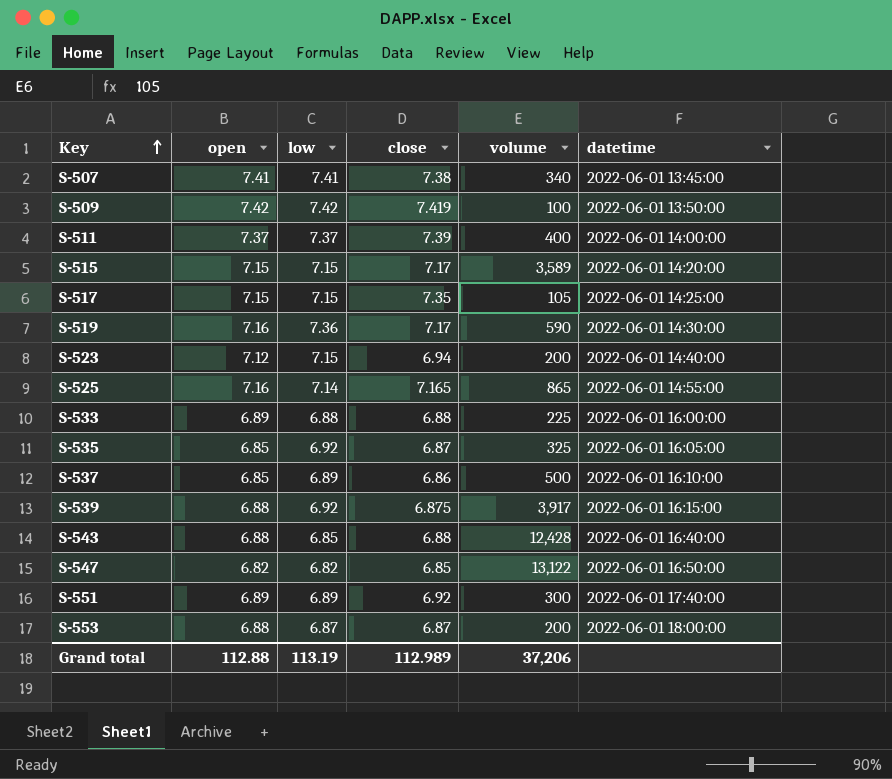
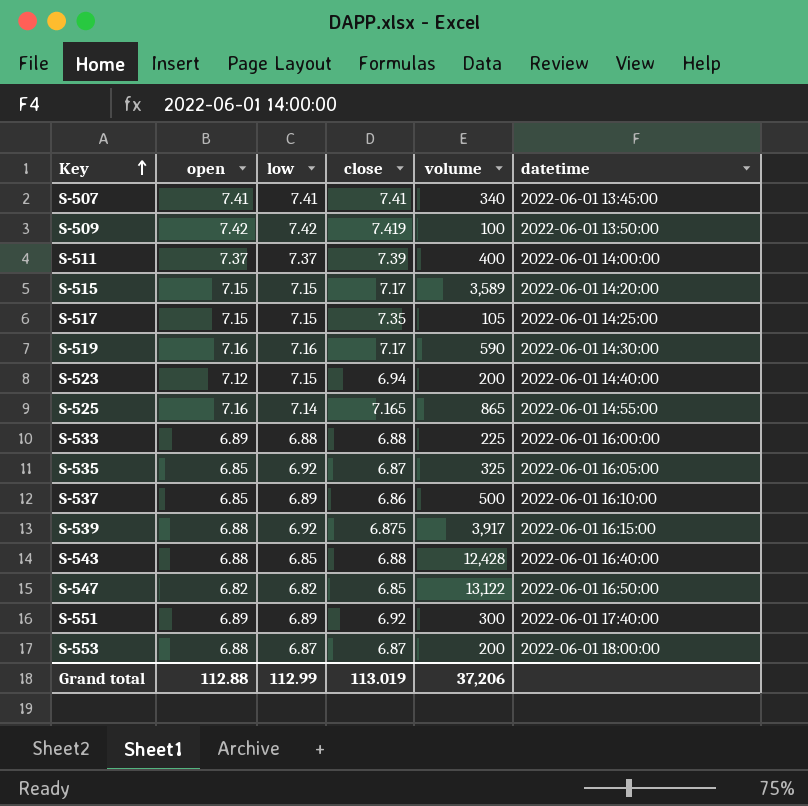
S-507 | close: 7.38 -> 7.41
S-519 | low: 7.36 -> 7.16
Grand total | low: 113.19 -> 112.99
Grand total | close: 112.989 -> 113.019

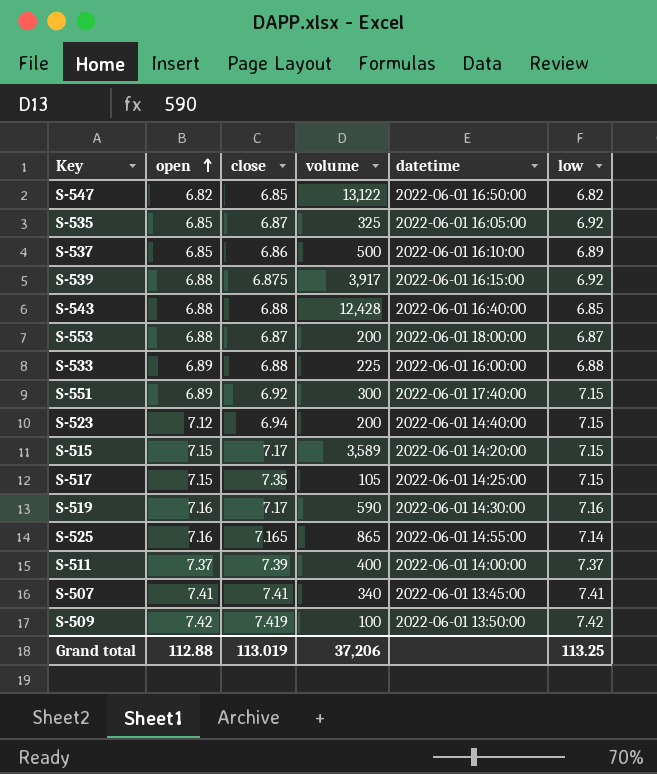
row order: Key ascending -> open ascending
column low | position: 3 -> 6
S-551 | low: 6.89 -> 7.15
Grand total | low: 112.99 -> 113.25

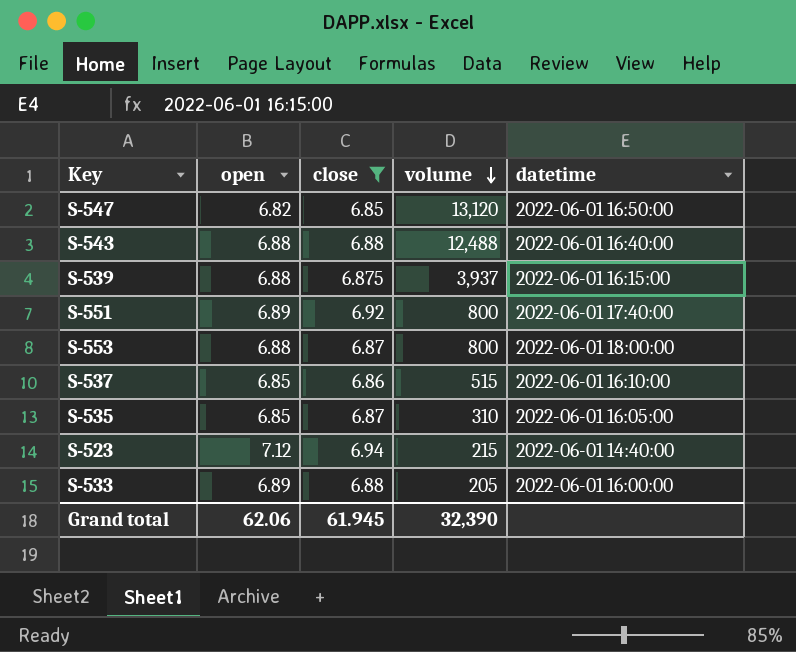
filter: none -> close <= 6.94
row order: open ascending -> volume descending
column low | position: 6 -> none
S-547 | volume: 13,122 -> 13,120
S-543 | volume: 12,428 -> 12,488
S-539 | volume: 3,917 -> 3,937
S-551 | volume: 300 -> 800
S-553 | volume: 200 -> 800
S-537 | volume: 500 -> 515
S-535 | volume: 325 -> 310
S-523 | volume: 200 -> 215
S-533 | volume: 225 -> 205
Grand total | open: 112.88 -> 62.06
Grand total | close: 113.019 -> 61.945
Grand total | volume: 37,206 -> 32,390

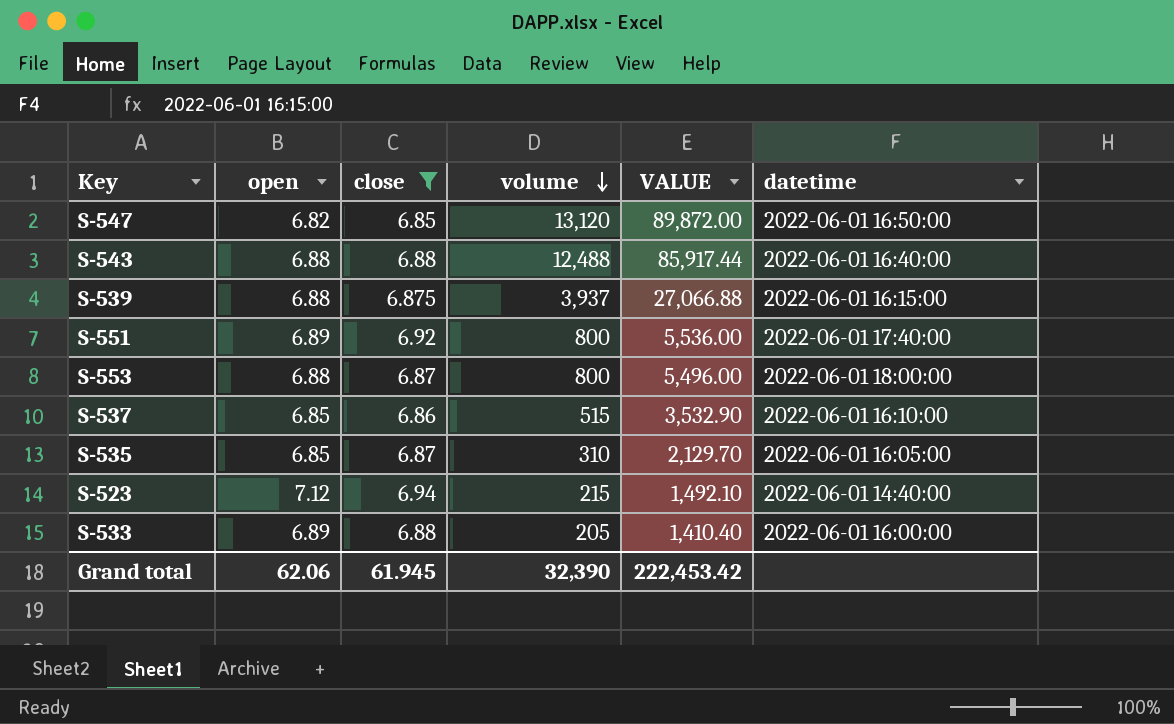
column VALUE | formula: none -> [close] * [volume]

